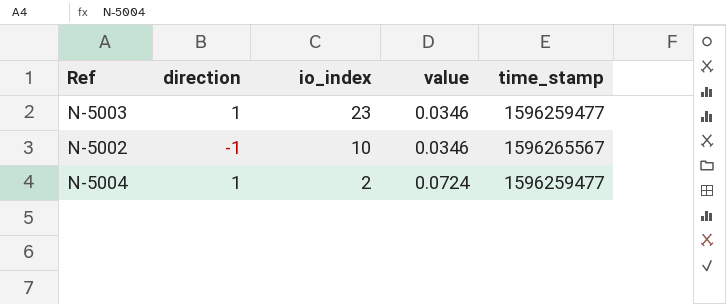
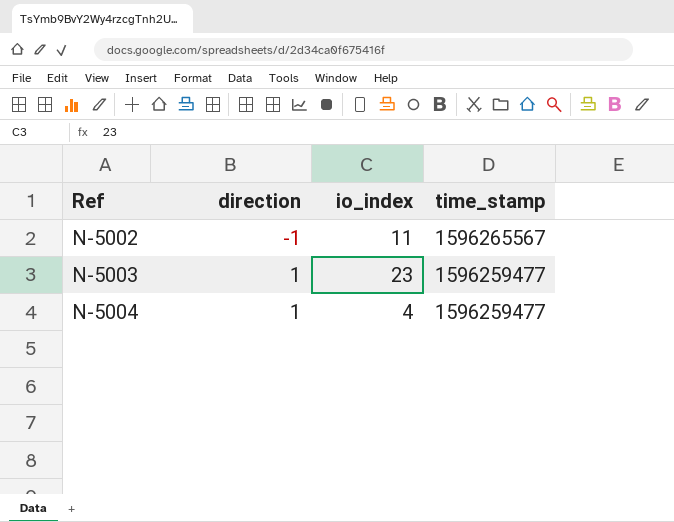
row order: io_index descending -> Ref ascending
column value | position: 4 -> none
N-5002 | io_index: 10 -> 11
N-5004 | io_index: 2 -> 4

